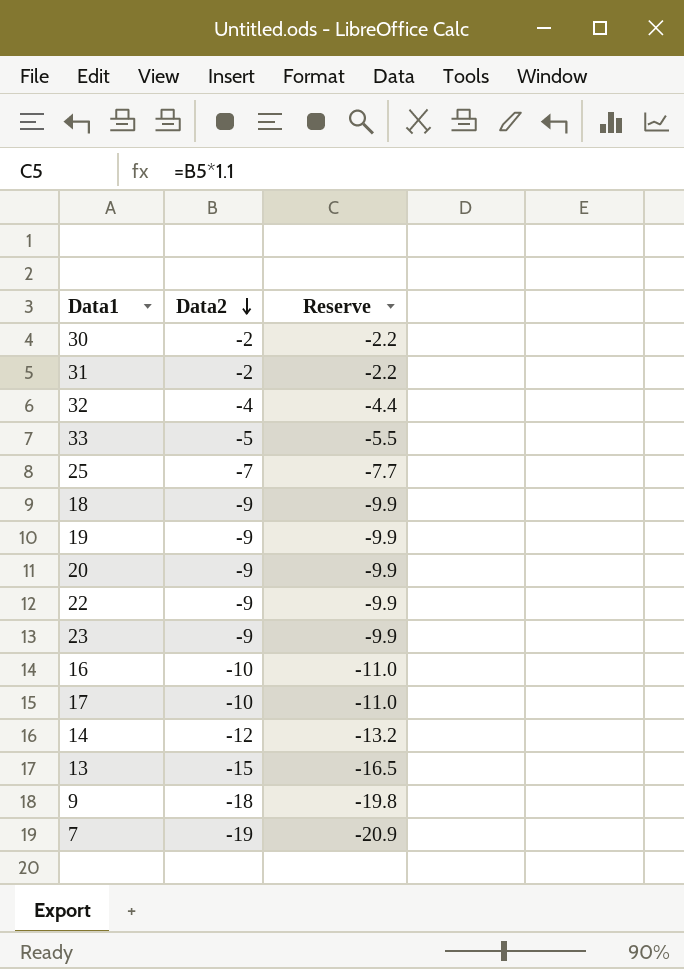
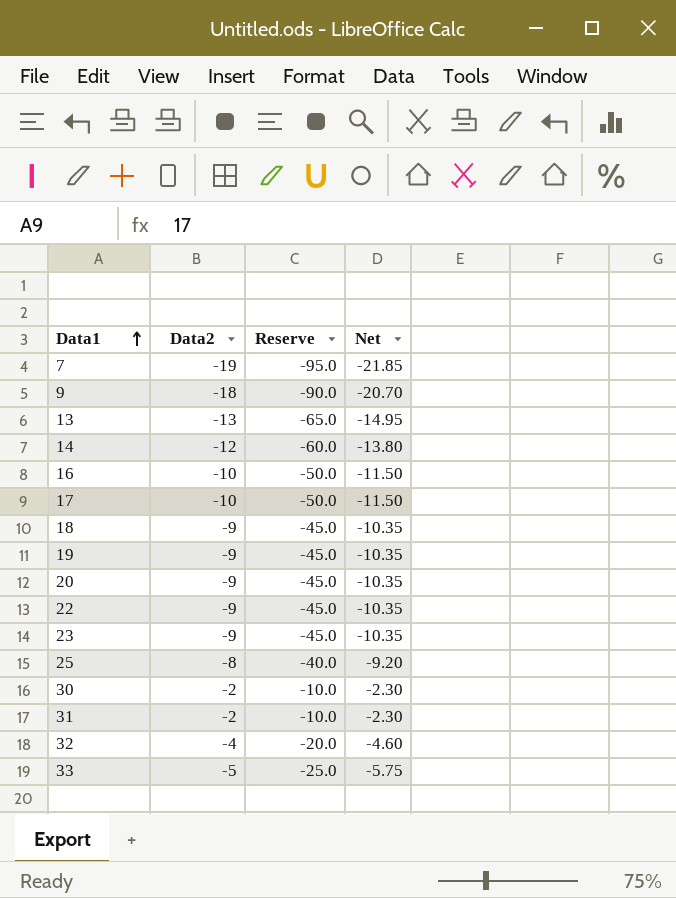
row order: Data2 descending -> Data1 ascending
column Reserve | formula: [Data2] * 1.1 -> [Data2] * 5
column Net | formula: none -> [Data2] * 1.15
13 | Data2: -15 -> -13
25 | Data2: -7 -> -8

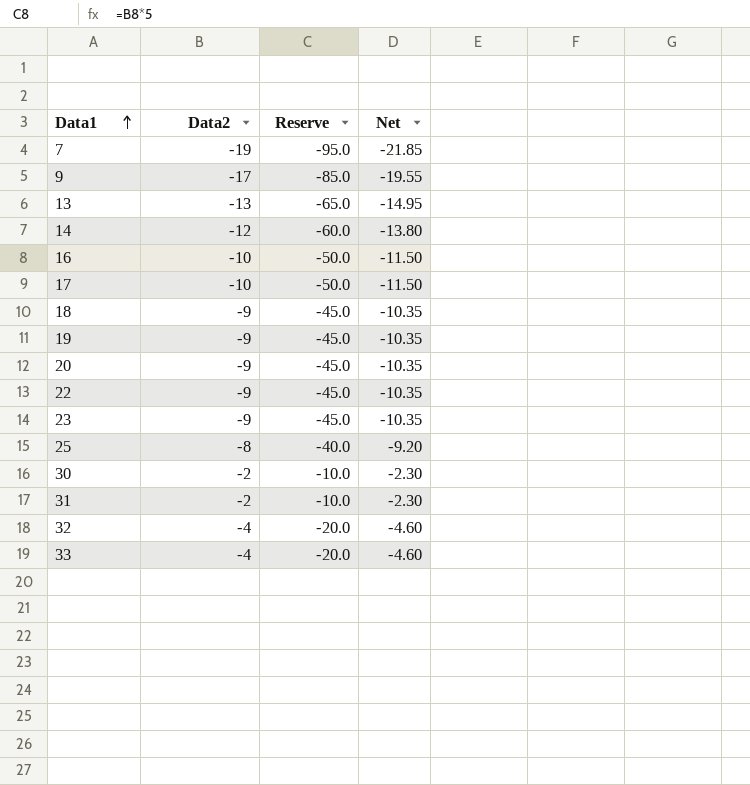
9 | Data2: -18 -> -17
9 | Reserve: -90.0 -> -85.0
9 | Net: -20.70 -> -19.55
33 | Data2: -5 -> -4
33 | Reserve: -25.0 -> -20.0
33 | Net: -5.75 -> -4.60

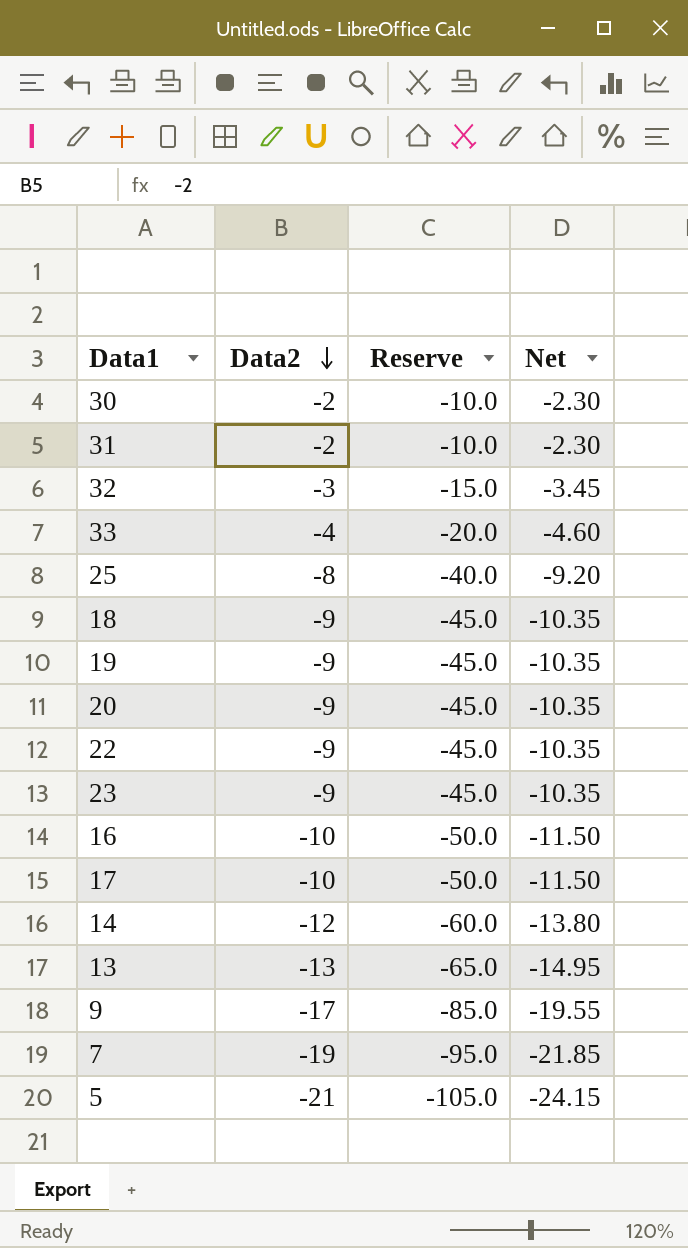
row order: Data1 ascending -> Data2 descending
32 | Data2: -4 -> -3
32 | Reserve: -20.0 -> -15.0
32 | Net: -4.60 -> -3.45
row 5: none -> -21 | -105.0 | -24.15

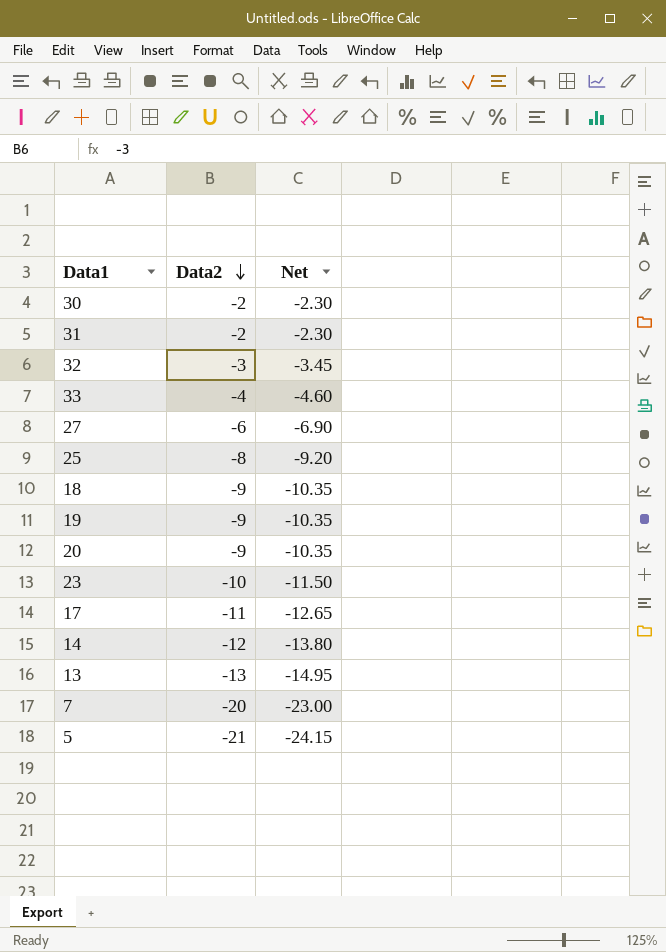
column Reserve | formula: [Data2] * 5 -> none
row 22: -9 | -45.0 | -10.35 -> none
row 16: -10 | -50.0 | -11.50 -> none
row 9: -17 | -85.0 | -19.55 -> none
row 27: none -> -6 | -6.90
23 | Data2: -9 -> -10
23 | Net: -10.35 -> -11.50
17 | Data2: -10 -> -11
17 | Net: -11.50 -> -12.65
7 | Data2: -19 -> -20
7 | Net: -21.85 -> -23.00

